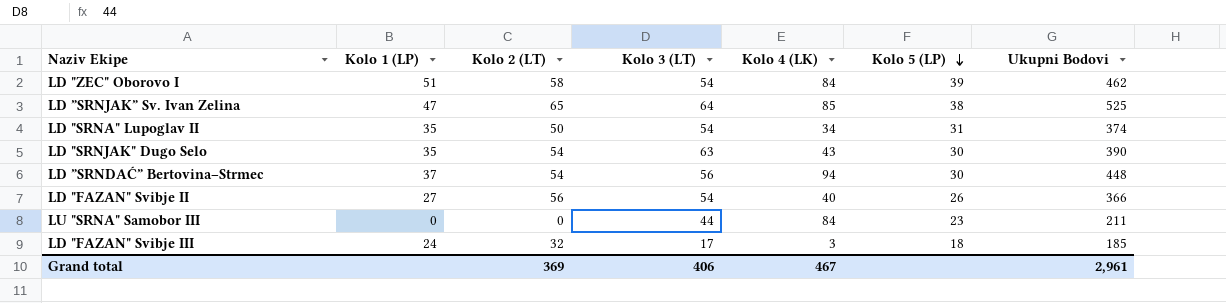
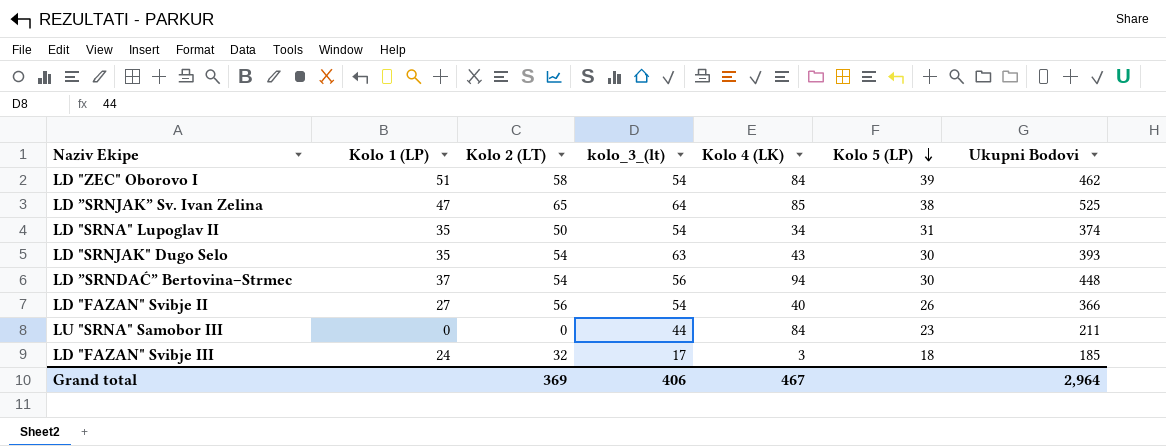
column name: Kolo 3 (LT) -> kolo_3_(lt)
LD "SRNJAK" Dugo Selo | Ukupni Bodovi: 390 -> 393
Grand total | Ukupni Bodovi: 2,961 -> 2,964

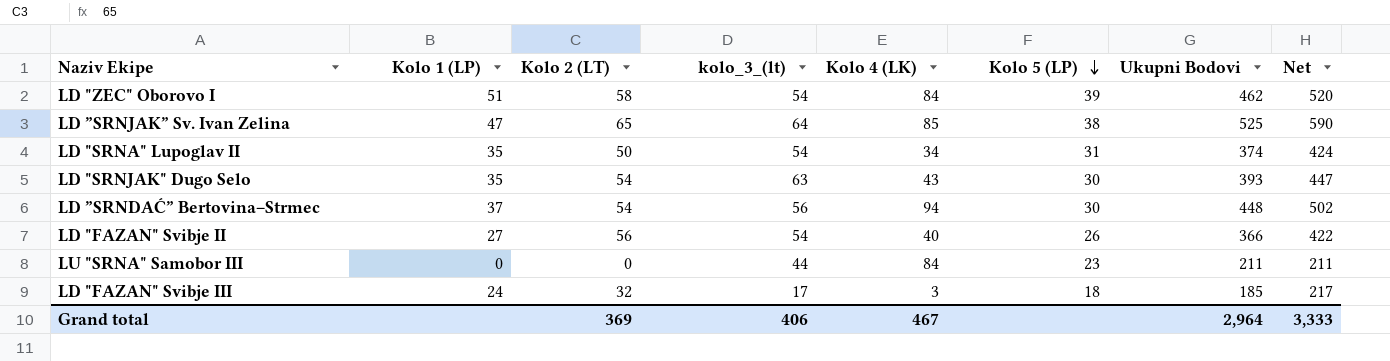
column Net | formula: none -> [Kolo 2 (LT)] + [Ukupni Bodovi]

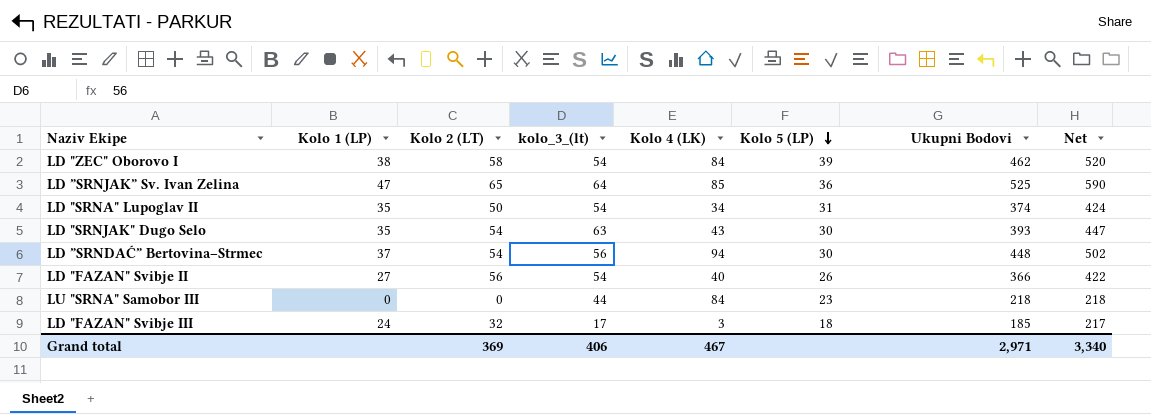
LD "ZEC" Oborovo I | Kolo 1 (LP): 51 -> 38
LD ”SRNJAK” Sv. Ivan Zelina | Kolo 5 (LP): 38 -> 36
LU "SRNA" Samobor III | Ukupni Bodovi: 211 -> 218
LU "SRNA" Samobor III | Net: 211 -> 218
Grand total | Ukupni Bodovi: 2,964 -> 2,971
Grand total | Net: 3,333 -> 3,340

